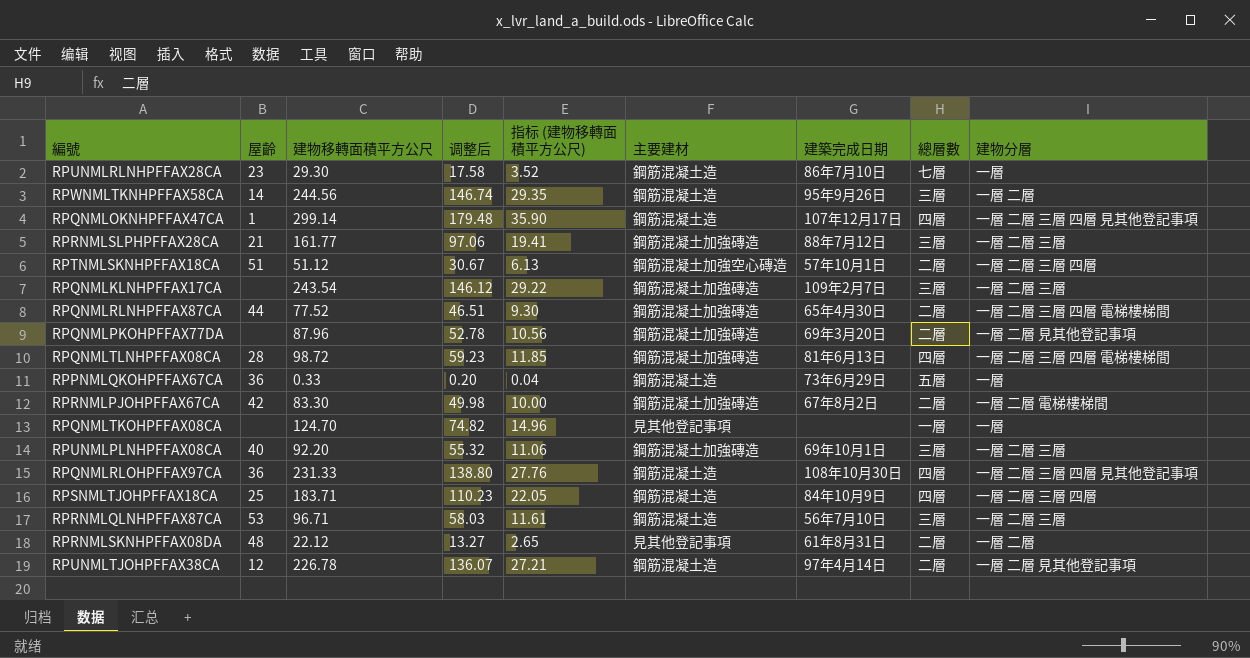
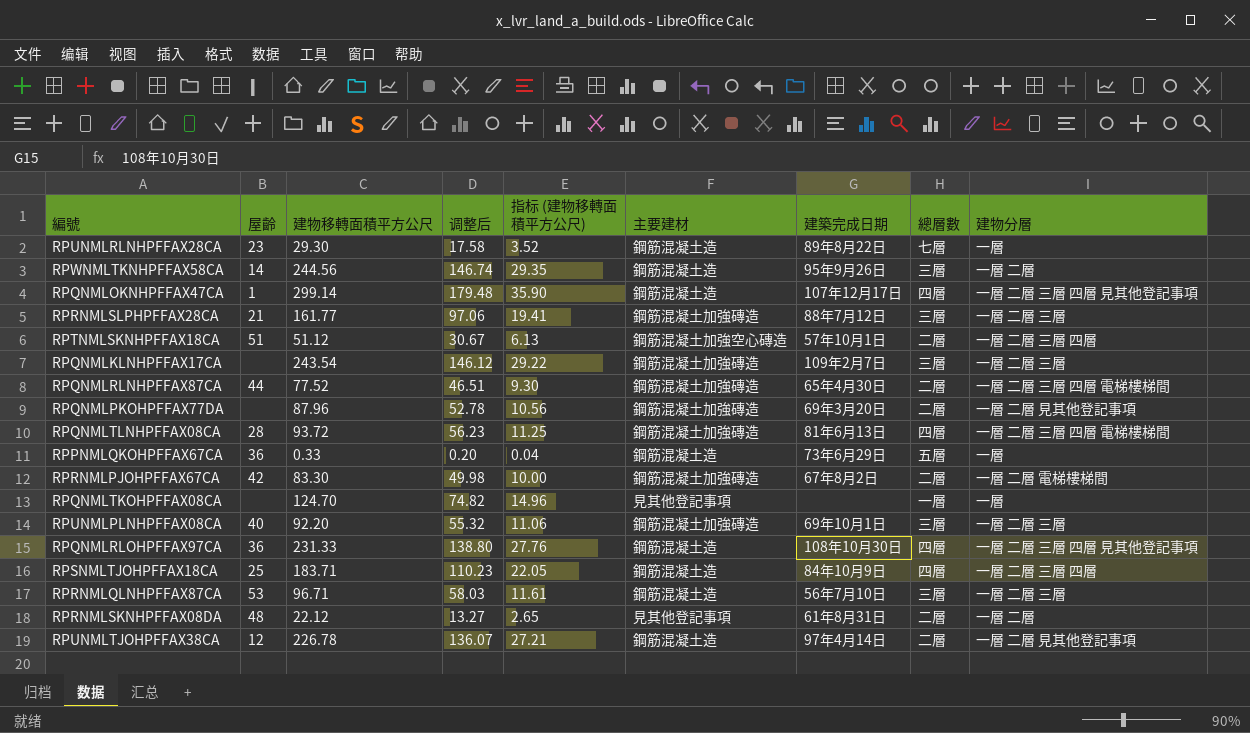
RPUNMLRLNHPFFAX28CA | 建築完成日期: 86年7月10日 -> 89年8月22日
RPQNMLTLNHPFFAX08CA | 建物移轉面積平方公尺: 98.72 -> 93.72
RPQNMLTLNHPFFAX08CA | 调整后: 59.23 -> 56.23
RPQNMLTLNHPFFAX08CA | 指标 (建物移轉面積平方公尺): 11.85 -> 11.25

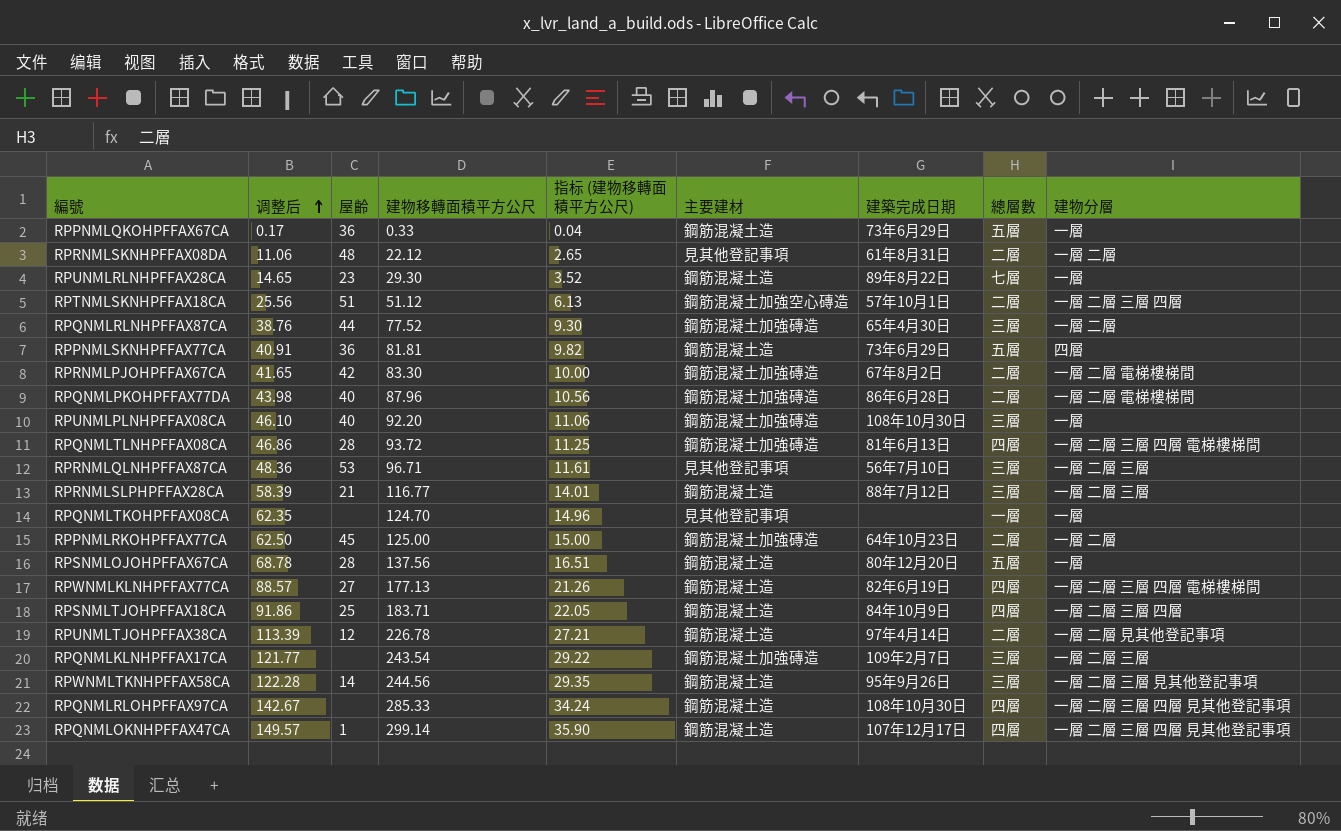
row order: none -> 调整后 ascending
column 调整后 | formula: [建物移轉面積平方公尺] * 0.6 -> [建物移轉面積平方公尺] * 0.5
column 调整后 | position: 4 -> 2
RPQNMLRLNHPFFAX87CA | 總層數: 二層 -> 三層
RPQNMLRLNHPFFAX87CA | 建物分層: 一層 二層 三層 四層 電梯樓梯間 -> 一層 二層
row RPPNMLSKNHPFFAX77CA: none -> 40.91 | 36 | 81.81 | 9.82 | 鋼筋混凝土造 | 73年6月29日 | 五層 | 四層
RPQNMLPKOHPFFAX77DA | 屋齡: none -> 40
RPQNMLPKOHPFFAX77DA | 建築完成日期: 69年3月20日 -> 86年6月28日
RPQNMLPKOHPFFAX77DA | 建物分層: 一層 二層 見其他登記事項 -> 一層 二層 電梯樓梯間
RPUNMLPLNHPFFAX08CA | 建築完成日期: 69年10月1日 -> 108年10月30日
RPUNMLPLNHPFFAX08CA | 建物分層: 一層 二層 三層 -> 一層
RPRNMLQLNHPFFAX87CA | 主要建材: 鋼筋混凝土造 -> 見其他登記事項
RPRNMLSLPHPFFAX28CA | 建物移轉面積平方公尺: 161.77 -> 116.77
RPRNMLSLPHPFFAX28CA | 指标 (建物移轉面積平方公尺): 19.41 -> 14.01
RPRNMLSLPHPFFAX28CA | 主要建材: 鋼筋混凝土加強磚造 -> 鋼筋混凝土造
row RPPNMLRKOHPFFAX77CA: none -> 62.50 | 45 | 125.00 | 15.00 | 鋼筋混凝土加強磚造 | 64年10月23日 | 二層 | 一層 二層
row RPSNMLOJOHPFFAX67CA: none -> 68.78 | 28 | 137.56 | 16.51 | 鋼筋混凝土造 | 80年12月20日 | 五層 | 一層
row RPWNMLKLNHPFFAX77CA: none -> 88.57 | 27 | 177.13 | 21.26 | 鋼筋混凝土造 | 82年6月19日 | 四層 | 一層 二層 三層 四層 電梯樓梯間
RPWNMLTKNHPFFAX58CA | 建物分層: 一層 二層 -> 一層 二層 三層 見其他登記事項
RPQNMLRLOHPFFAX97CA | 屋齡: 36 -> none
RPQNMLRLOHPFFAX97CA | 建物移轉面積平方公尺: 231.33 -> 285.33
RPQNMLRLOHPFFAX97CA | 指标 (建物移轉面積平方公尺): 27.76 -> 34.24

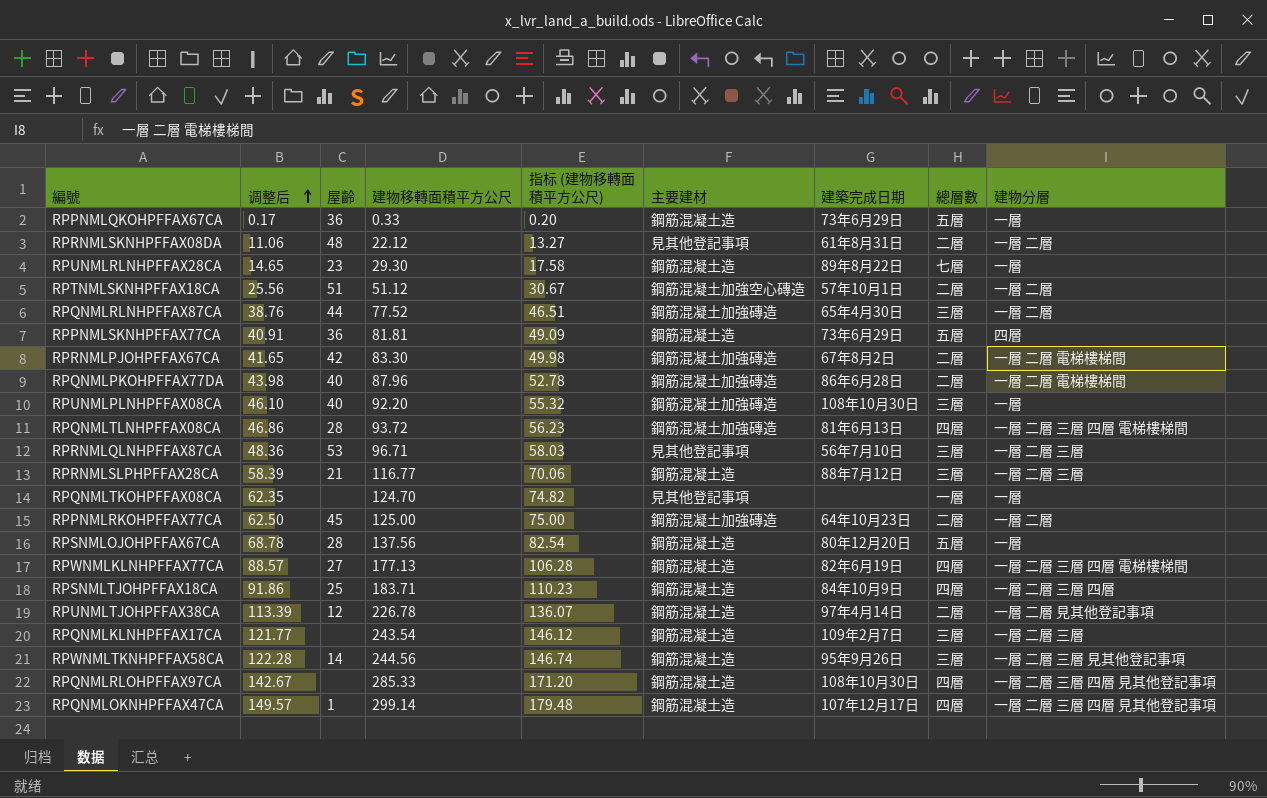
column 指标 (建物移轉面積平方公尺) | formula: [建物移轉面積平方公尺] * 0.12 -> [建物移轉面積平方公尺] * 0.6
RPTNMLSKNHPFFAX18CA | 建物分層: 一層 二層 三層 四層 -> 一層 二層
RPQNMLKLNHPFFAX17CA | 主要建材: 鋼筋混凝土加強磚造 -> 鋼筋混凝土造

